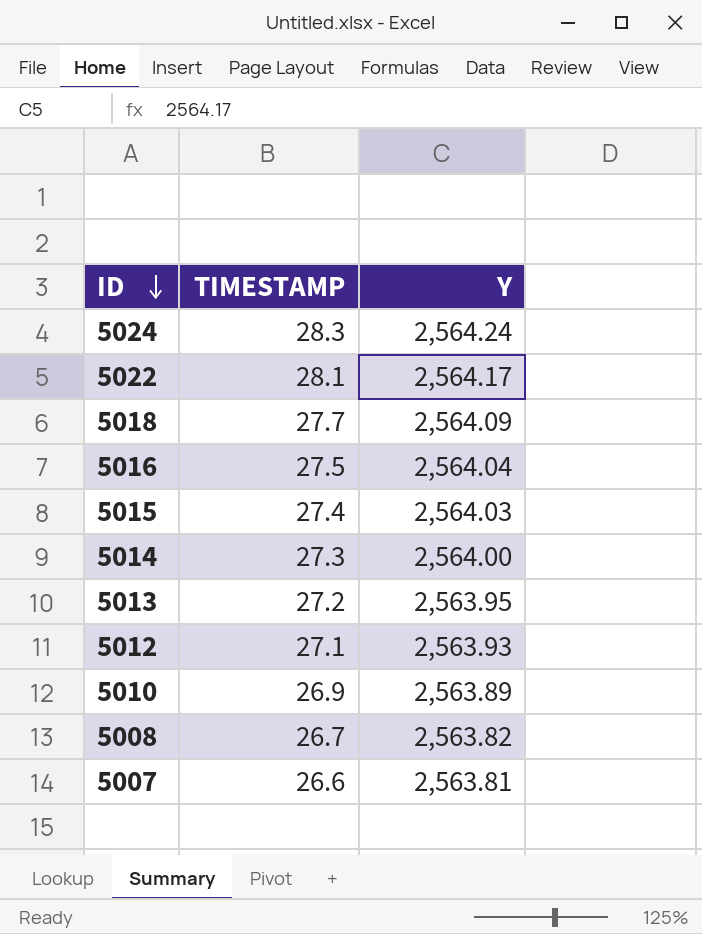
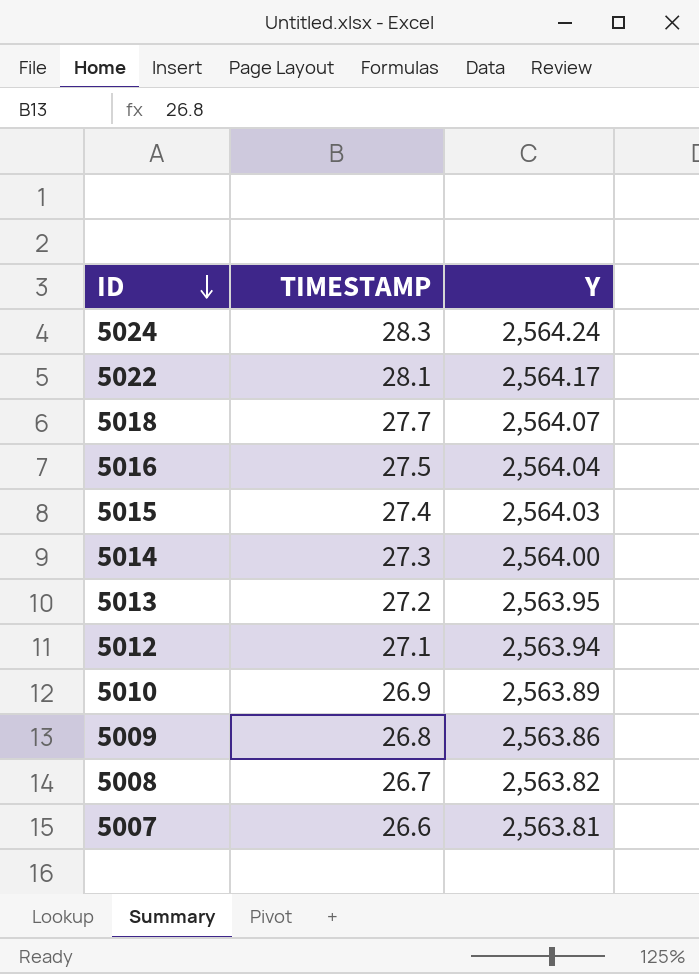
5018 | Y: 2,564.09 -> 2,564.07
5012 | Y: 2,563.93 -> 2,563.94
row 5009: none -> 26.8 | 2,563.86

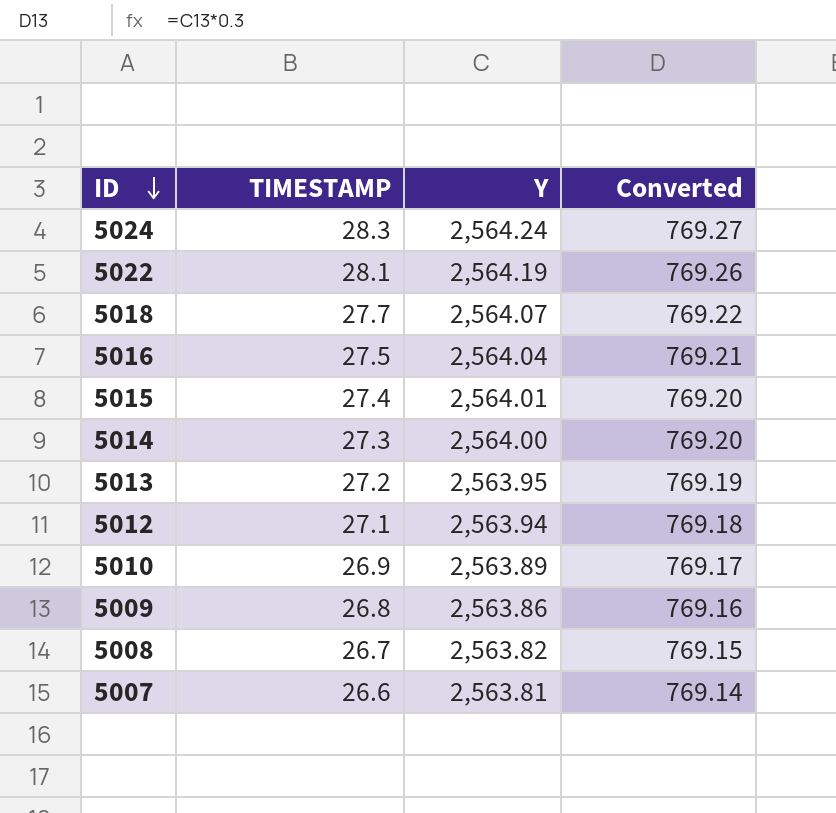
column Converted | formula: none -> [Y] * 0.3
5022 | Y: 2,564.17 -> 2,564.19
5015 | Y: 2,564.03 -> 2,564.01

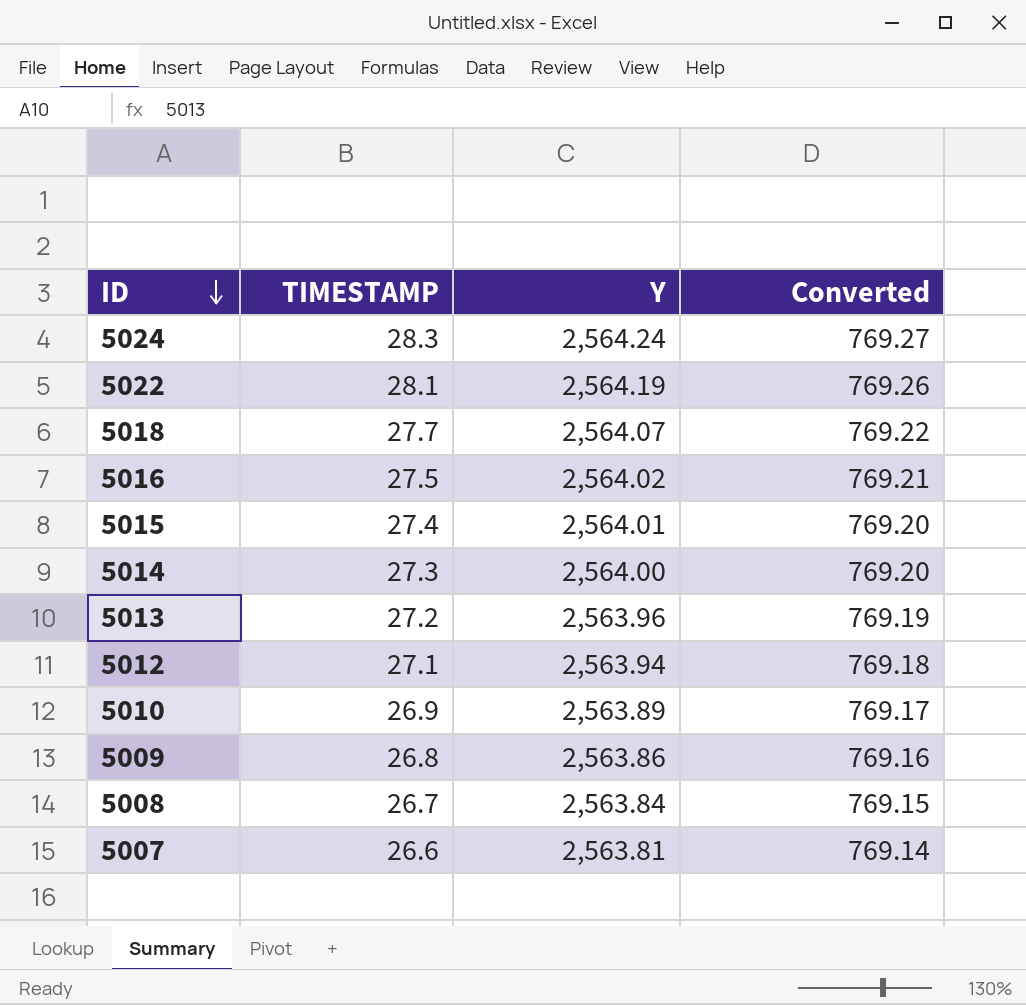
5016 | Y: 2,564.04 -> 2,564.02
5013 | Y: 2,563.95 -> 2,563.96
5008 | Y: 2,563.82 -> 2,563.84

